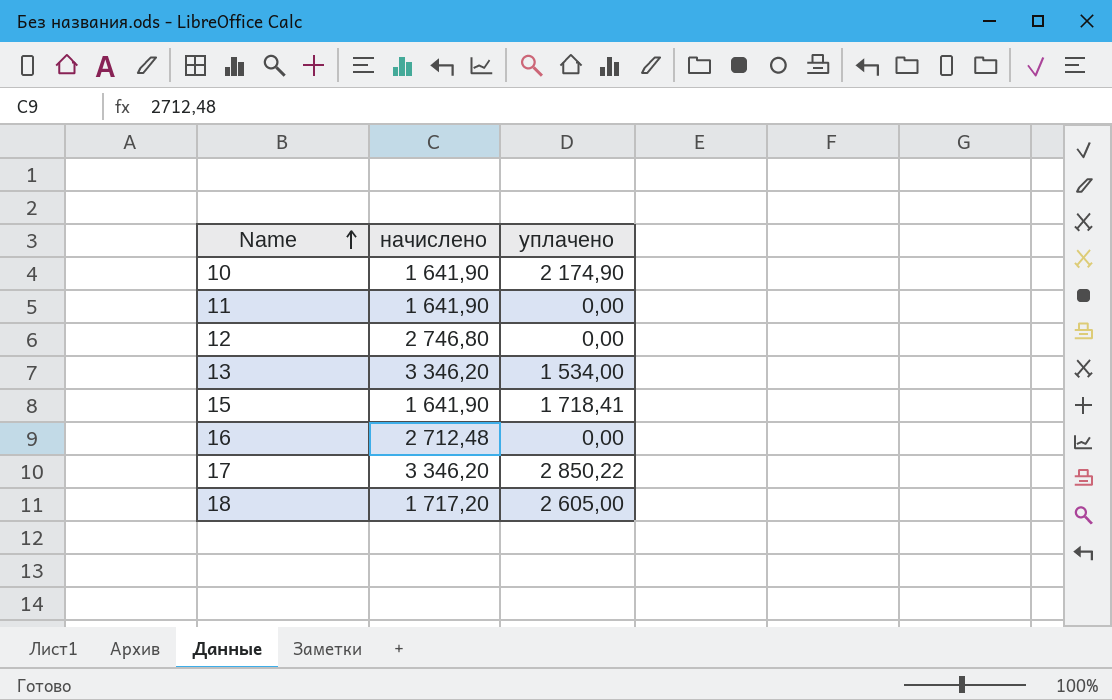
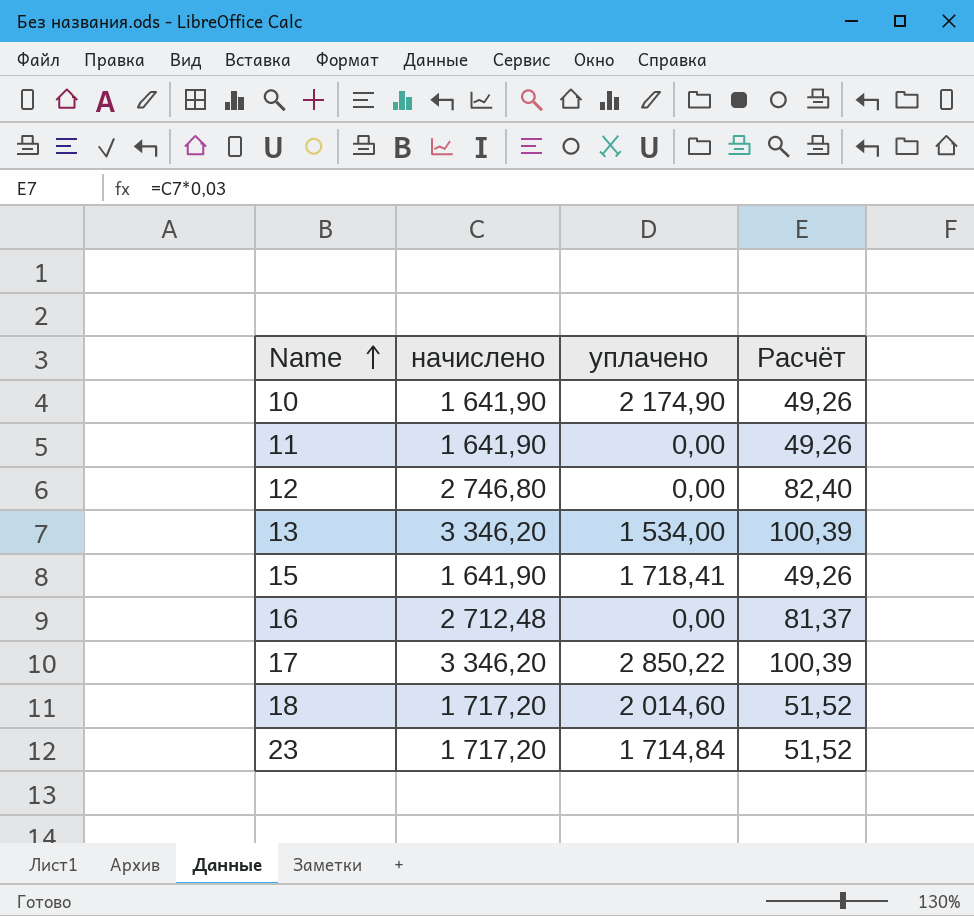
column Расчёт | formula: none -> [начислено] * 0,03
18 | уплачено: 2 605,00 -> 2 014,60
row 23: none -> 1 717,20 | 1 714,84 | 51,52

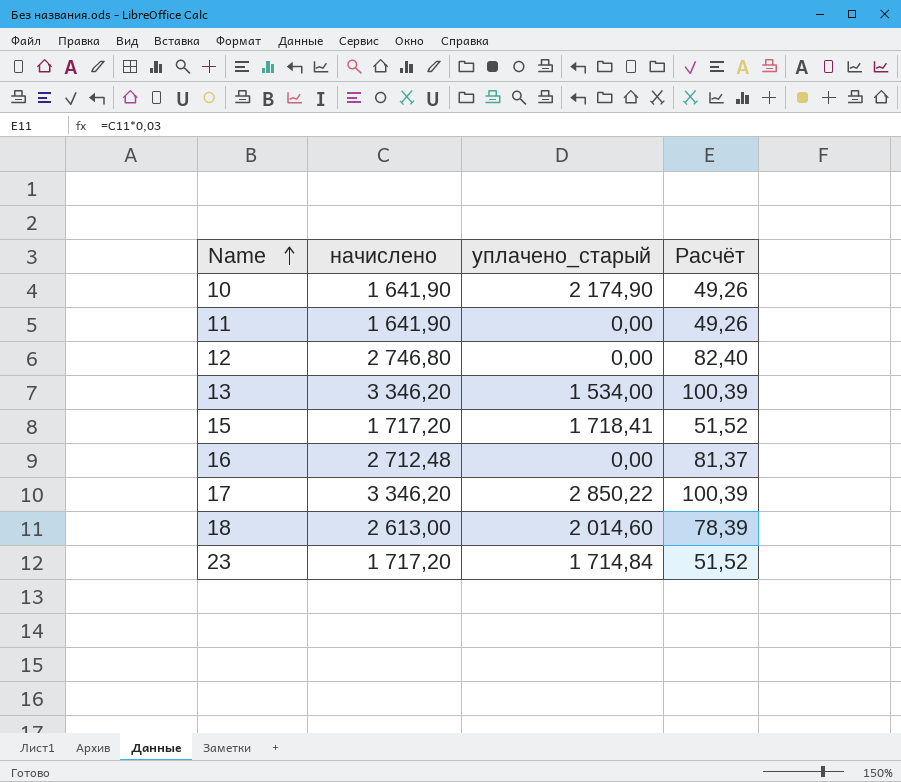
column name: уплачено -> уплачено_старый
15 | начислено: 1 641,90 -> 1 717,20
15 | Расчёт: 49,26 -> 51,52
18 | начислено: 1 717,20 -> 2 613,00
18 | Расчёт: 51,52 -> 78,39

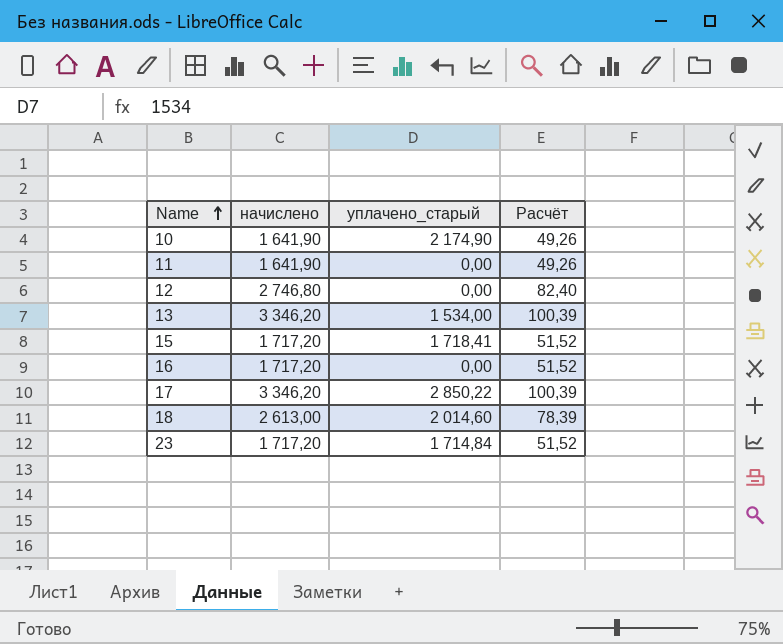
16 | начислено: 2 712,48 -> 1 717,20
16 | Расчёт: 81,37 -> 51,52

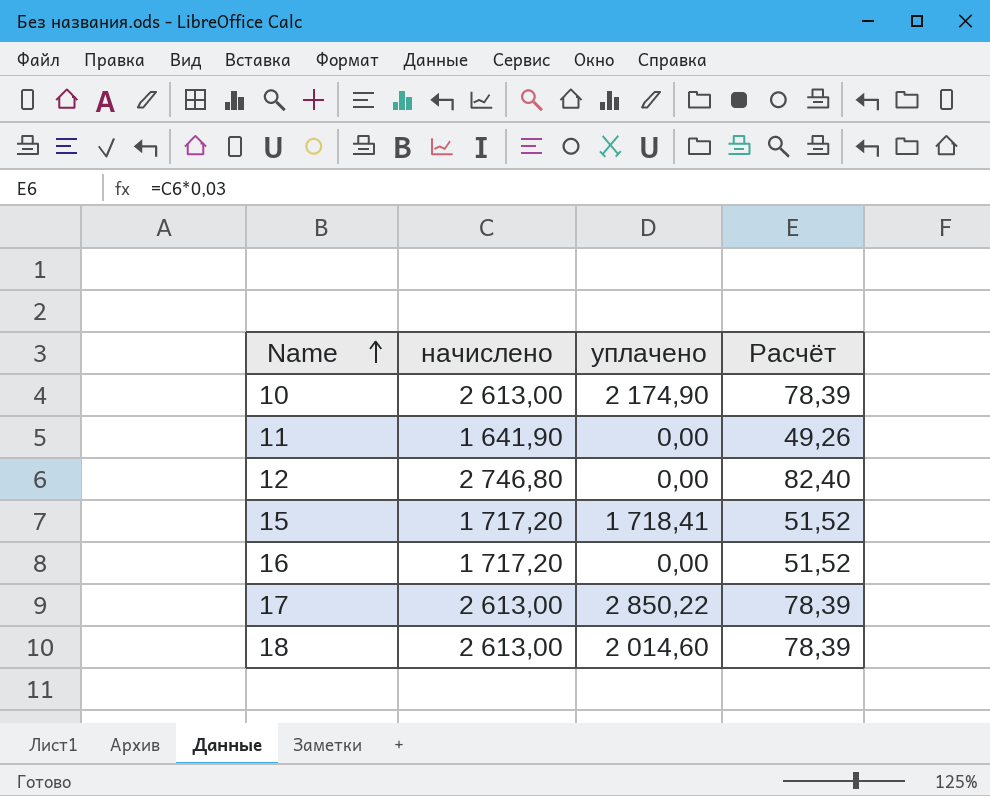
column name: уплачено_старый -> уплачено
row 13: 3 346,20 | 1 534,00 | 100,39 -> none
row 23: 1 717,20 | 1 714,84 | 51,52 -> none
10 | начислено: 1 641,90 -> 2 613,00
10 | Расчёт: 49,26 -> 78,39
17 | начислено: 3 346,20 -> 2 613,00
17 | Расчёт: 100,39 -> 78,39

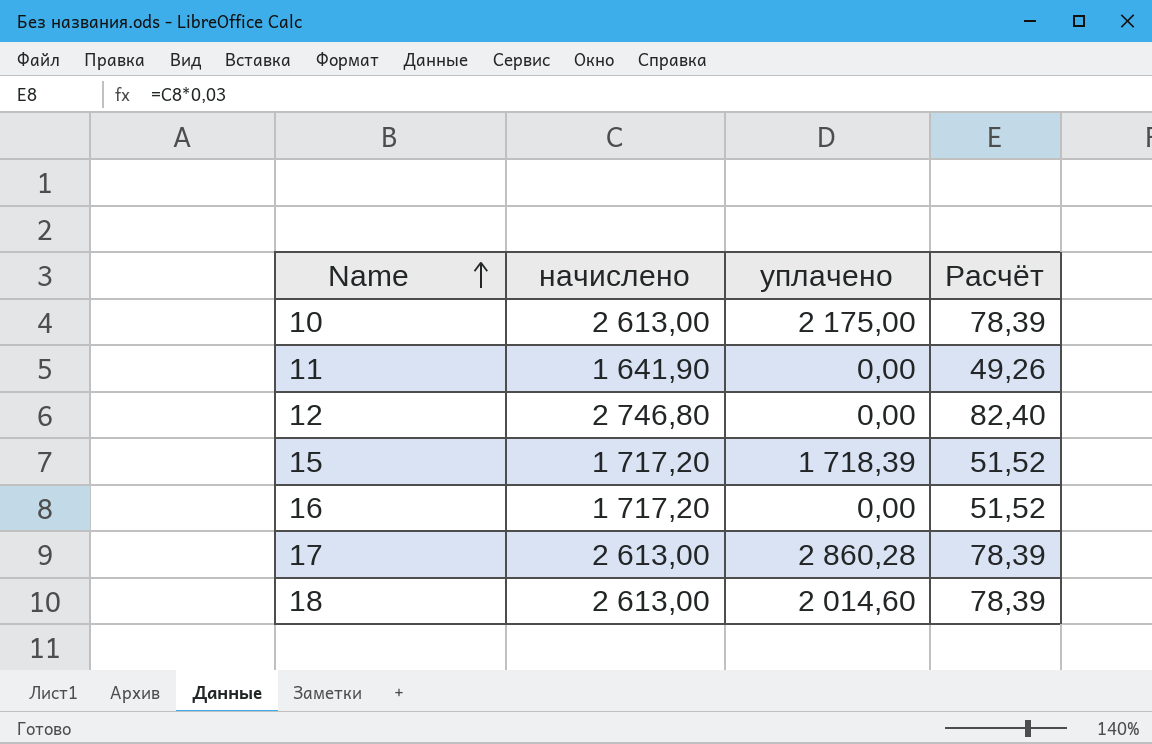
10 | уплачено: 2 174,90 -> 2 175,00
15 | уплачено: 1 718,41 -> 1 718,39
17 | уплачено: 2 850,22 -> 2 860,28

